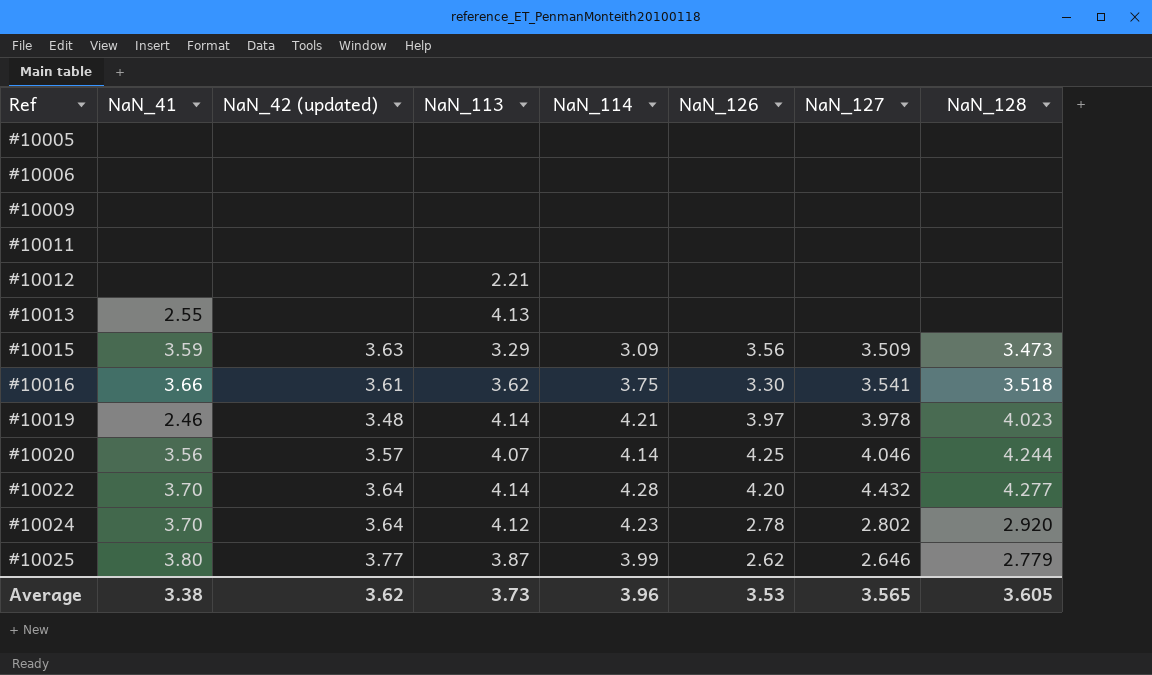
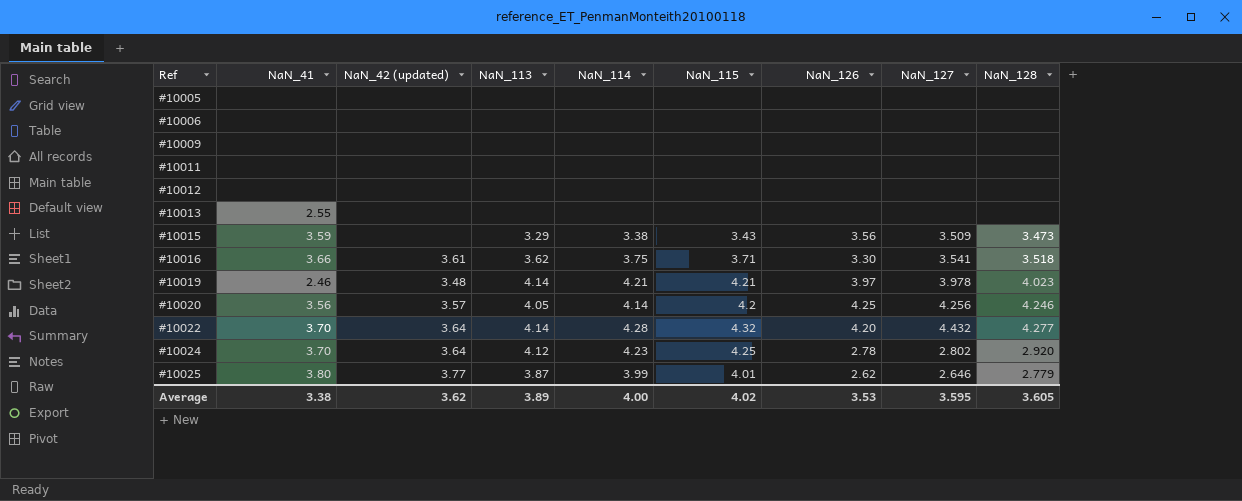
column NaN_115 | position: none -> 6
#10012 | NaN_113: 2.21 -> none
#10013 | NaN_113: 4.13 -> none
#10015 | NaN_42 (updated): 3.63 -> none
#10015 | NaN_114: 3.09 -> 3.38
#10020 | NaN_113: 4.07 -> 4.05
#10020 | NaN_127: 4.046 -> 4.256
#10020 | NaN_128: 4.244 -> 4.246
Average | NaN_113: 3.73 -> 3.89
Average | NaN_114: 3.96 -> 4.00
Average | NaN_127: 3.565 -> 3.595

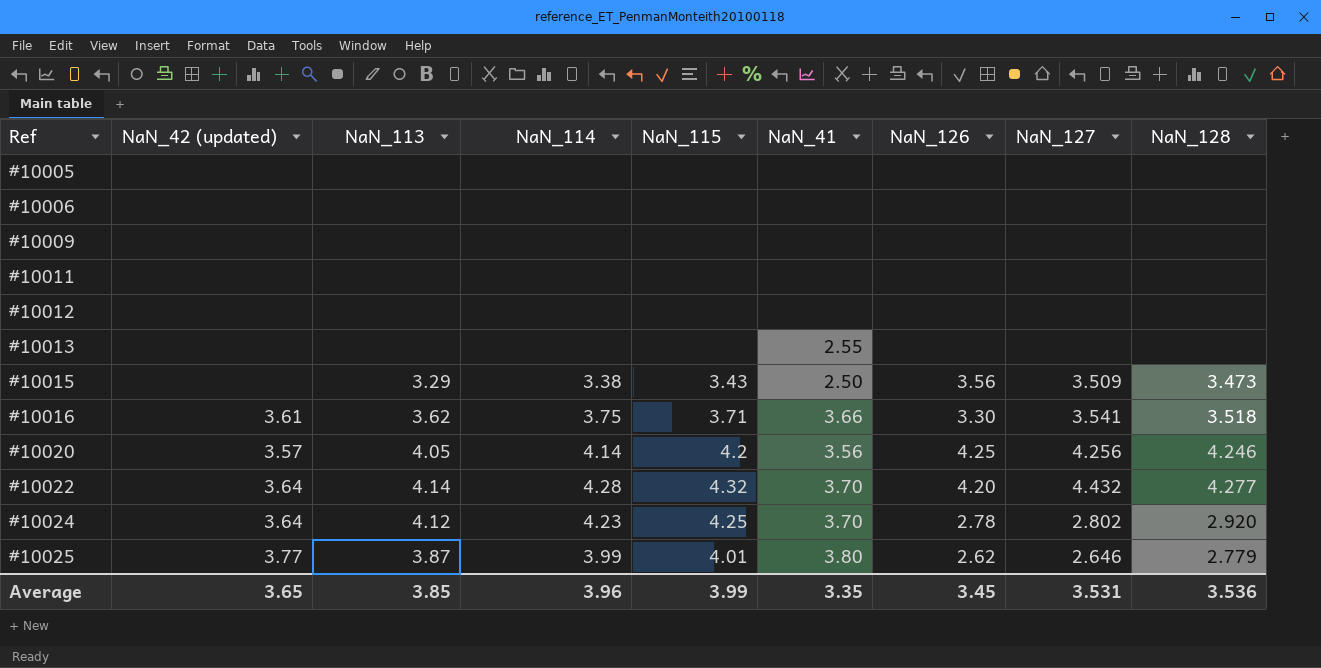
column NaN_41 | position: 2 -> 6
row #10019: 2.46 | 3.48 | 4.14 | 4.21 | 4.21 | 3.97 | 3.978 | 4.023 -> none
#10015 | NaN_41: 3.59 -> 2.50
Average | NaN_42 (updated): 3.62 -> 3.65
Average | NaN_113: 3.89 -> 3.85
Average | NaN_114: 4.00 -> 3.96
Average | NaN_115: 4.02 -> 3.99
Average | NaN_41: 3.38 -> 3.35
Average | NaN_126: 3.53 -> 3.45
Average | NaN_127: 3.595 -> 3.531
Average | NaN_128: 3.605 -> 3.536

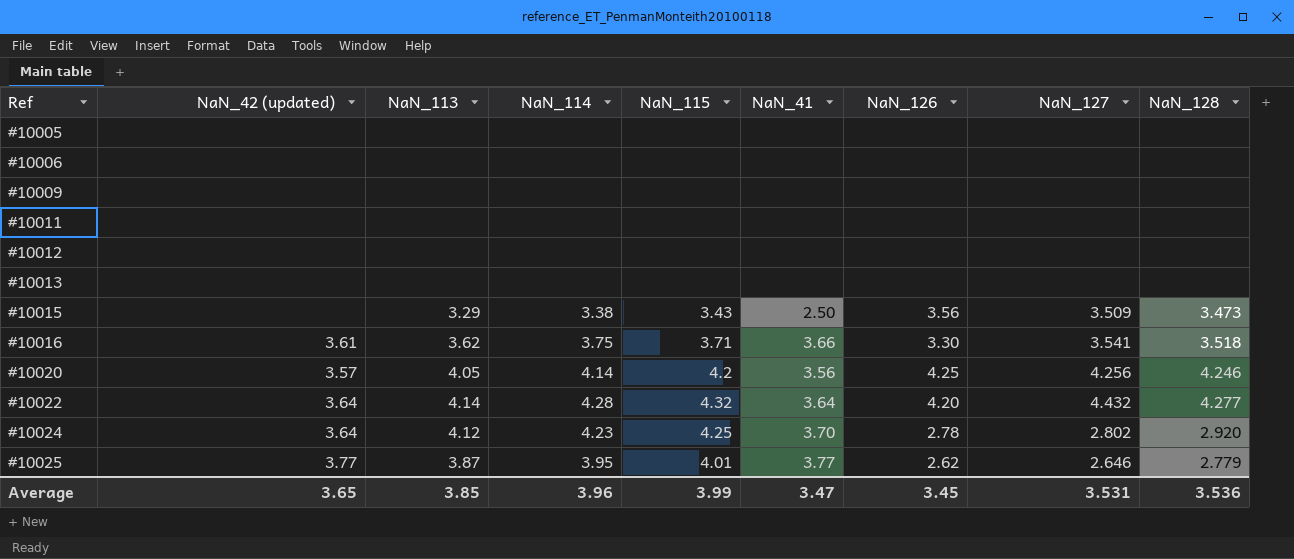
#10013 | NaN_41: 2.55 -> none
#10022 | NaN_41: 3.70 -> 3.64
#10025 | NaN_114: 3.99 -> 3.95
#10025 | NaN_41: 3.80 -> 3.77
Average | NaN_41: 3.35 -> 3.47

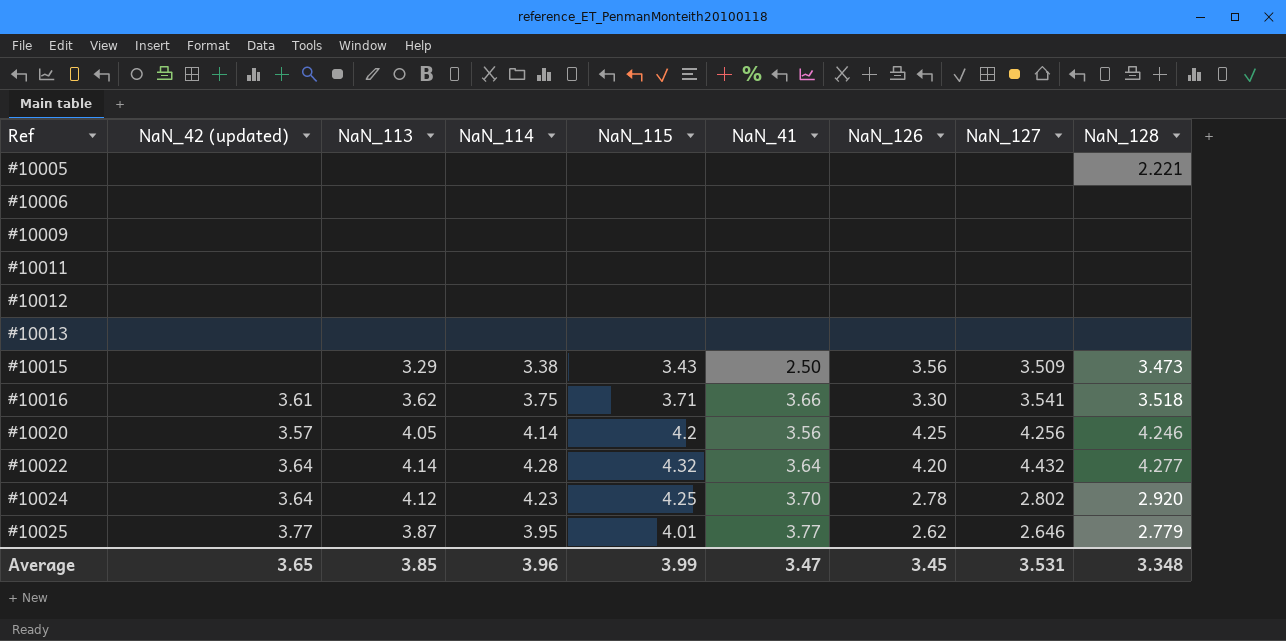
#10005 | NaN_128: none -> 2.221
Average | NaN_128: 3.536 -> 3.348

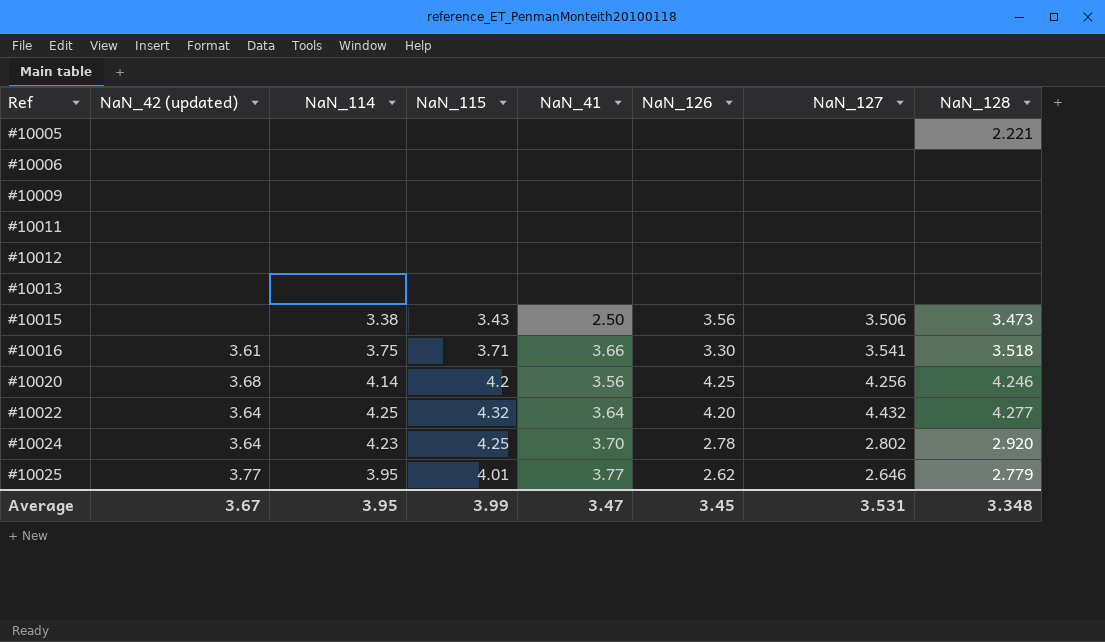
column NaN_113 | position: 3 -> none
#10015 | NaN_127: 3.509 -> 3.506
#10020 | NaN_42 (updated): 3.57 -> 3.68
#10022 | NaN_114: 4.28 -> 4.25
Average | NaN_42 (updated): 3.65 -> 3.67
Average | NaN_114: 3.96 -> 3.95

